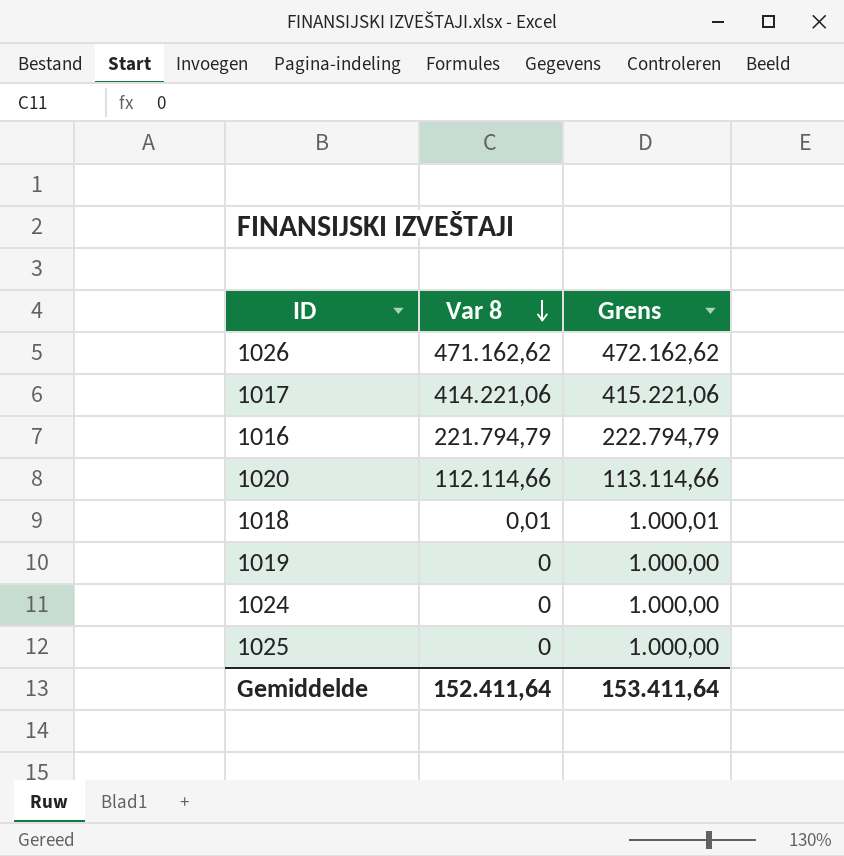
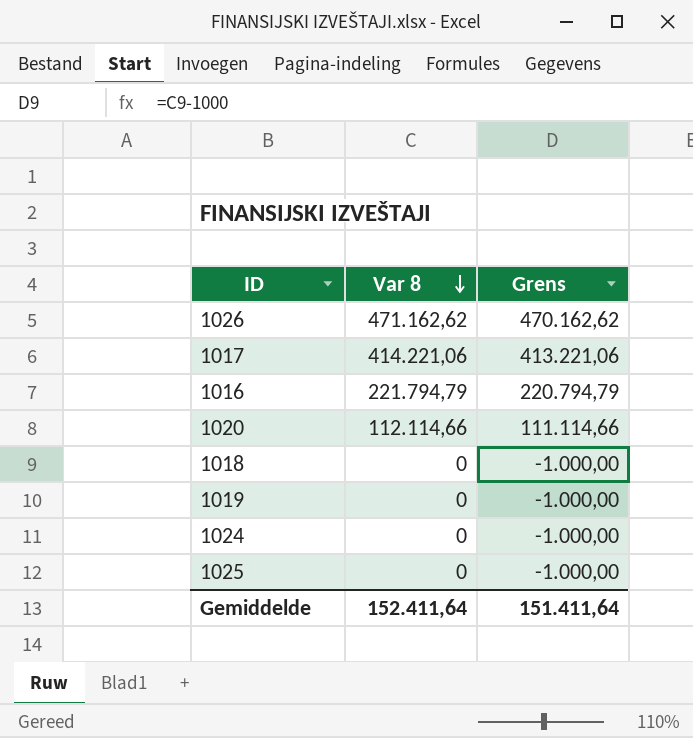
column Grens | formula: [Var 8] + 1000 -> [Var 8] - 1000
1018 | Var 8: 0,01 -> 0
Gemiddelde | Grens: 153.411,64 -> 151.411,64

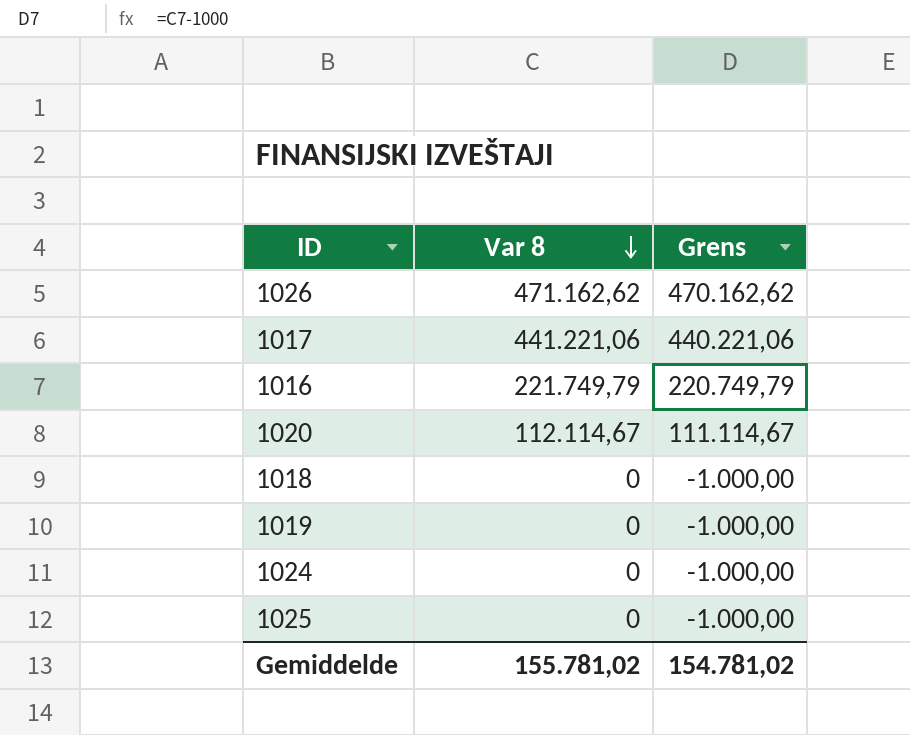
1017 | Var 8: 414.221,06 -> 441.221,06
1017 | Grens: 413.221,06 -> 440.221,06
1016 | Var 8: 221.794,79 -> 221.749,79
1016 | Grens: 220.794,79 -> 220.749,79
1020 | Var 8: 112.114,66 -> 112.114,67
1020 | Grens: 111.114,66 -> 111.114,67
Gemiddelde | Var 8: 152.411,64 -> 155.781,02
Gemiddelde | Grens: 151.411,64 -> 154.781,02

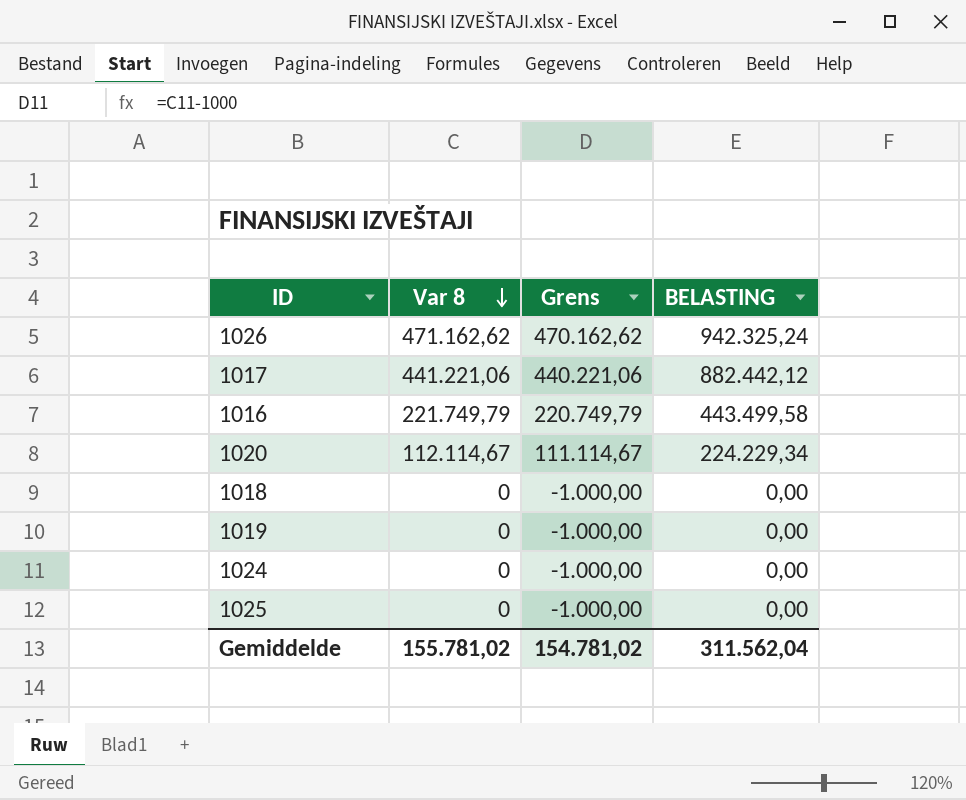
column BELASTING | formula: none -> [Var 8] * 2

